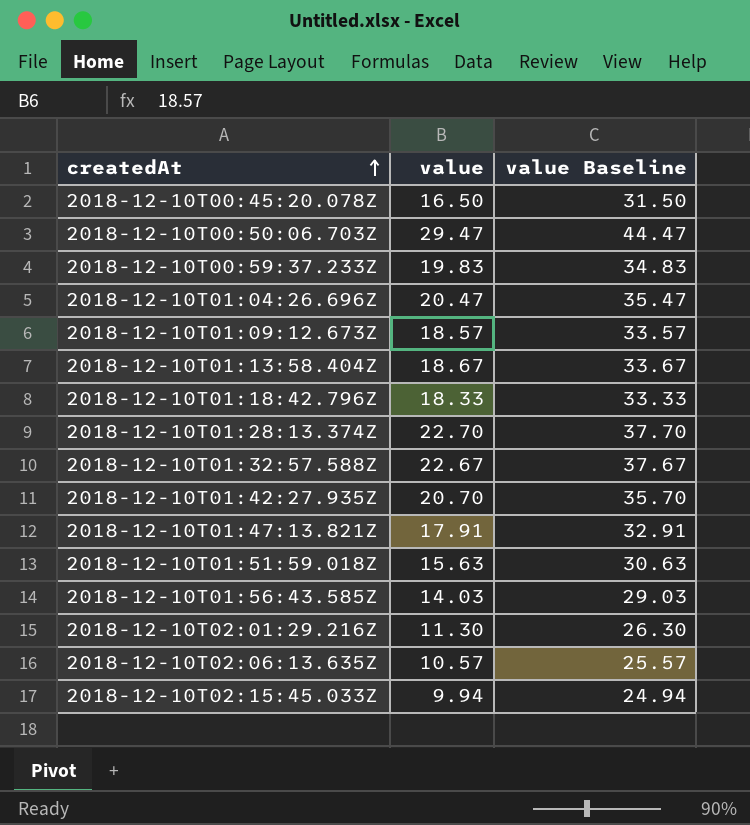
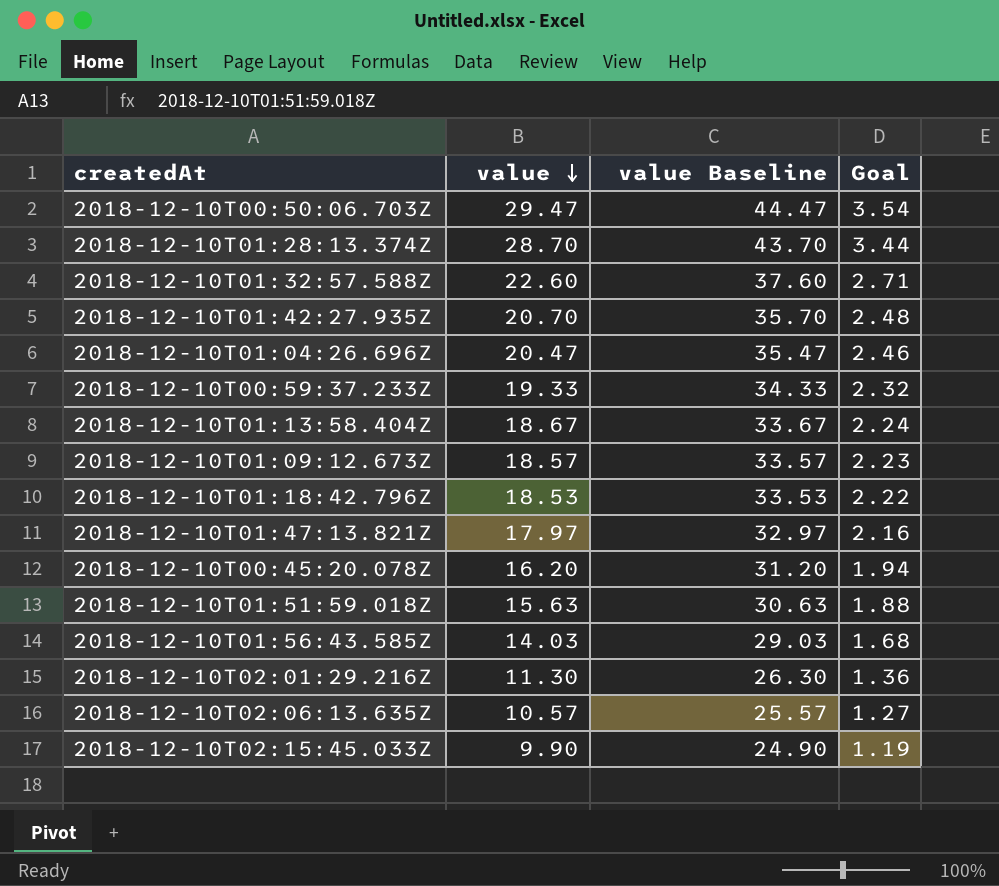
row order: createdAt ascending -> value descending
column Goal | formula: none -> [value] * 0.12
2018-12-10T01:28:13.374Z | value: 22.70 -> 28.70
2018-12-10T01:28:13.374Z | value Baseline: 37.70 -> 43.70
2018-12-10T01:32:57.588Z | value: 22.67 -> 22.60
2018-12-10T01:32:57.588Z | value Baseline: 37.67 -> 37.60
2018-12-10T00:59:37.233Z | value: 19.83 -> 19.33
2018-12-10T00:59:37.233Z | value Baseline: 34.83 -> 34.33
2018-12-10T01:18:42.796Z | value: 18.33 -> 18.53
2018-12-10T01:18:42.796Z | value Baseline: 33.33 -> 33.53
2018-12-10T01:47:13.821Z | value: 17.91 -> 17.97
2018-12-10T01:47:13.821Z | value Baseline: 32.91 -> 32.97
2018-12-10T00:45:20.078Z | value: 16.50 -> 16.20
2018-12-10T00:45:20.078Z | value Baseline: 31.50 -> 31.20
2018-12-10T02:15:45.033Z | value: 9.94 -> 9.90
2018-12-10T02:15:45.033Z | value Baseline: 24.94 -> 24.90

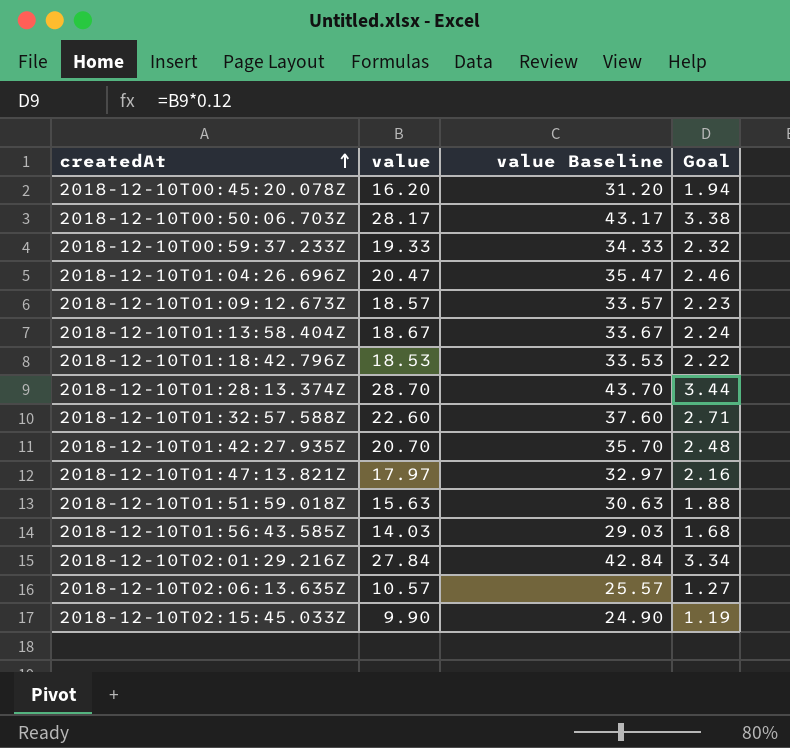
row order: value descending -> createdAt ascending
2018-12-10T00:50:06.703Z | value: 29.47 -> 28.17
2018-12-10T00:50:06.703Z | value Baseline: 44.47 -> 43.17
2018-12-10T00:50:06.703Z | Goal: 3.54 -> 3.38
2018-12-10T02:01:29.216Z | value: 11.30 -> 27.84
2018-12-10T02:01:29.216Z | value Baseline: 26.30 -> 42.84
2018-12-10T02:01:29.216Z | Goal: 1.36 -> 3.34

